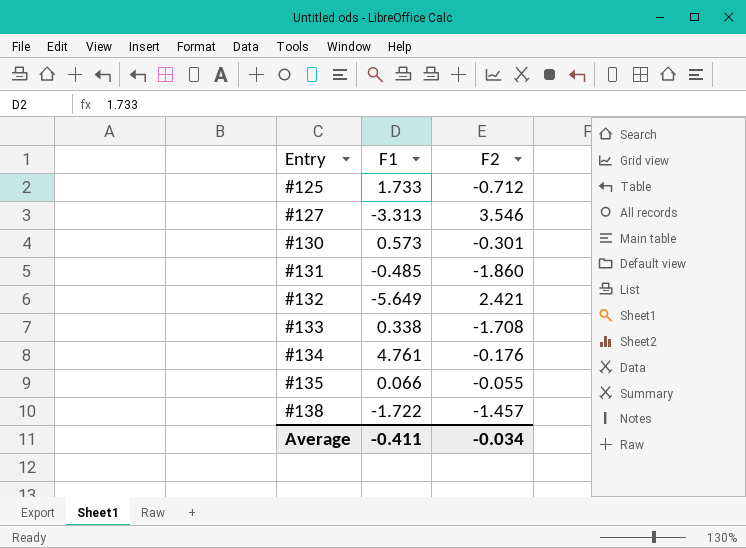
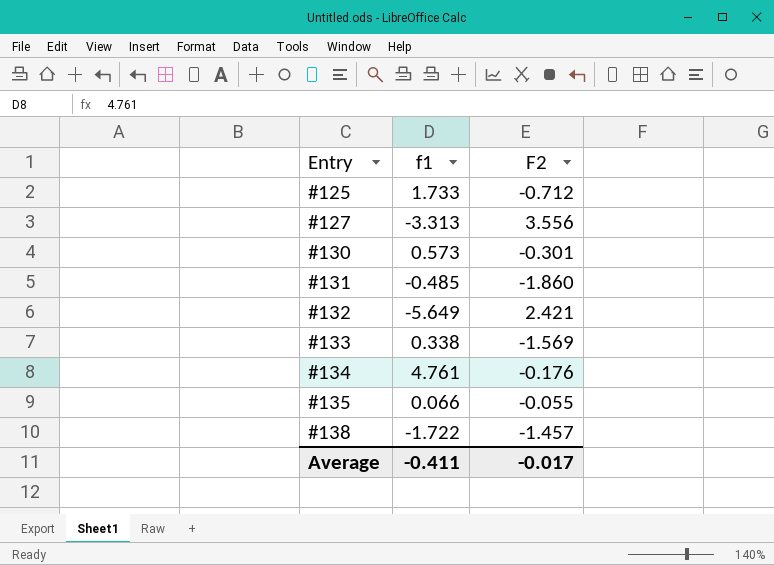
column name: F1 -> f1
#127 | F2: 3.546 -> 3.556
#133 | F2: -1.708 -> -1.569
Average | F2: -0.034 -> -0.017

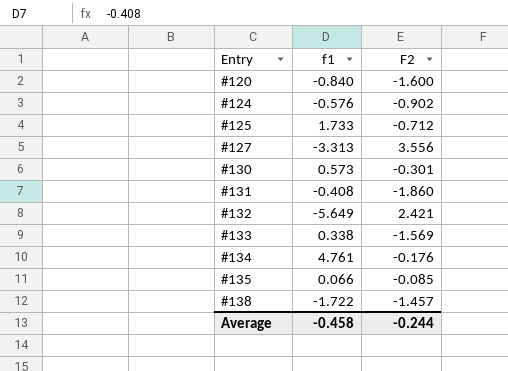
row #120: none -> -0.840 | -1.600
row #124: none -> -0.576 | -0.902
#131 | f1: -0.485 -> -0.408
#135 | F2: -0.055 -> -0.085
Average | f1: -0.411 -> -0.458
Average | F2: -0.017 -> -0.244

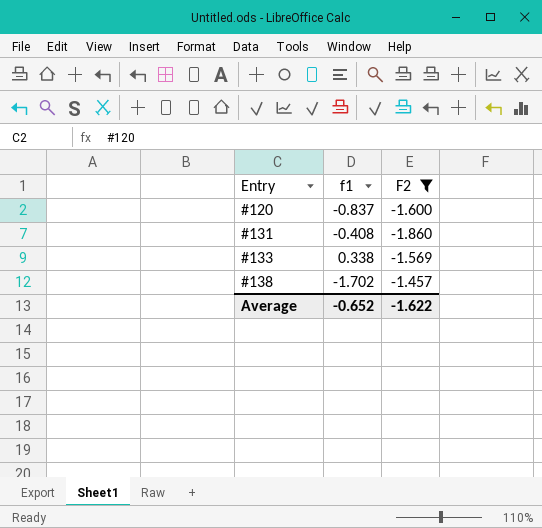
filter: none -> F2 <= -1.457
#120 | f1: -0.840 -> -0.837
#138 | f1: -1.722 -> -1.702
Average | f1: -0.458 -> -0.652
Average | F2: -0.244 -> -1.622

